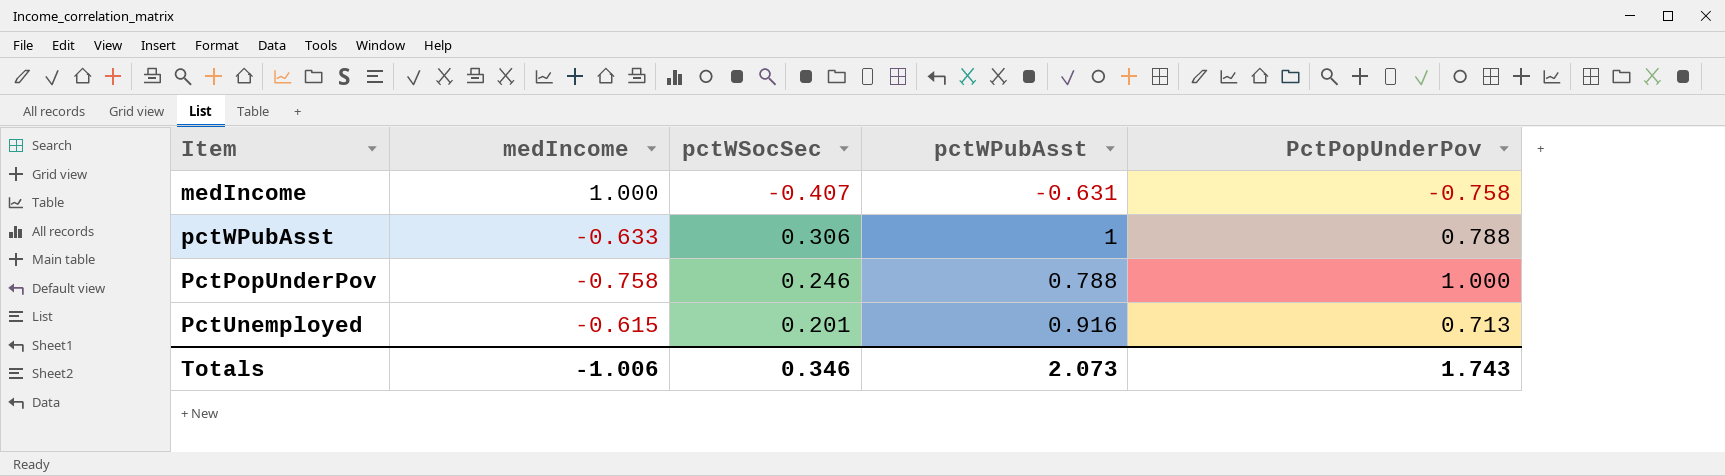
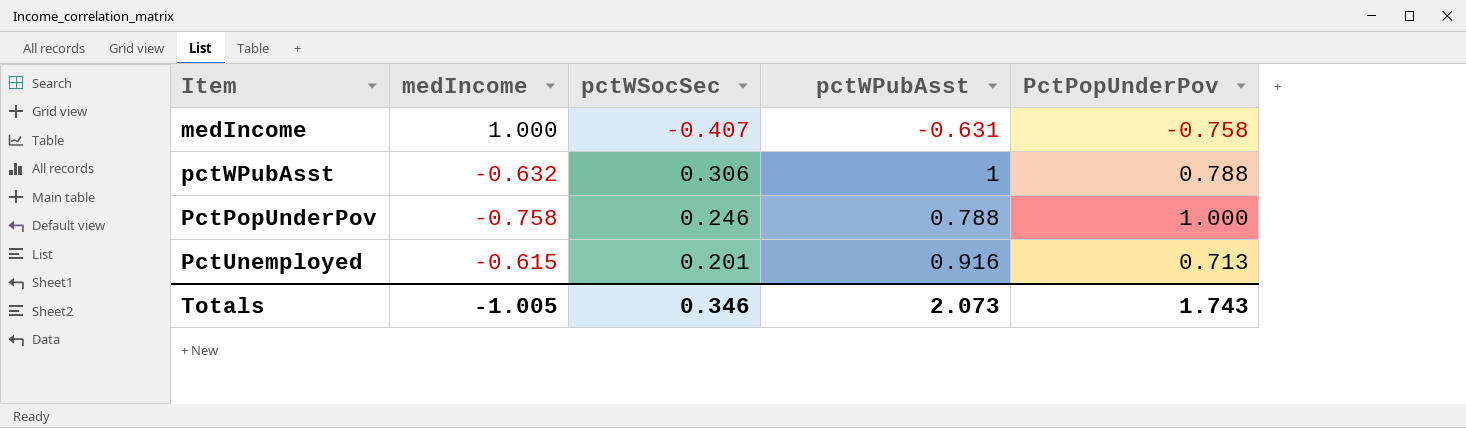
pctWPubAsst | medIncome: -0.633 -> -0.632
Totals | medIncome: -1.006 -> -1.005

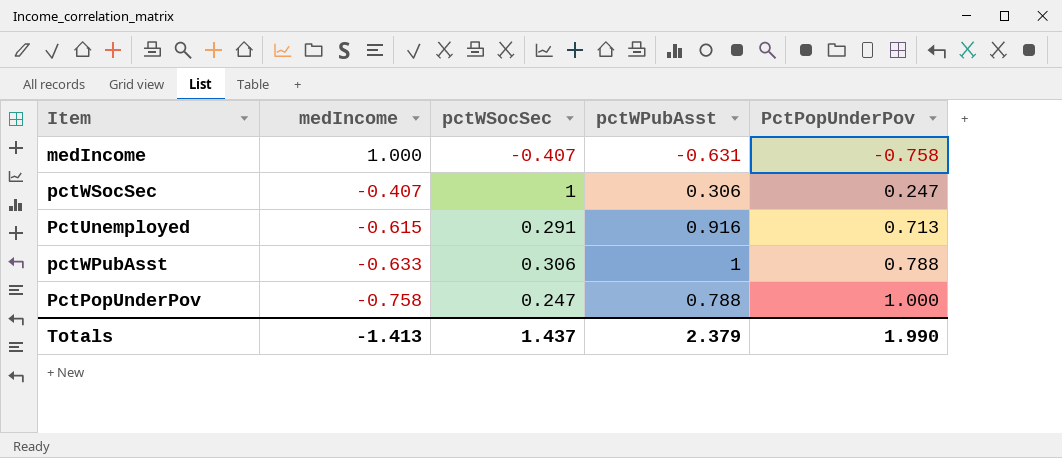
row order: none -> medIncome descending
row pctWSocSec: none -> -0.407 | 1 | 0.306 | 0.247
PctUnemployed | pctWSocSec: 0.201 -> 0.291
pctWPubAsst | medIncome: -0.632 -> -0.633
PctPopUnderPov | pctWSocSec: 0.246 -> 0.247
Totals | medIncome: -1.005 -> -1.413
Totals | pctWSocSec: 0.346 -> 1.437
Totals | pctWPubAsst: 2.073 -> 2.379
Totals | PctPopUnderPov: 1.743 -> 1.990

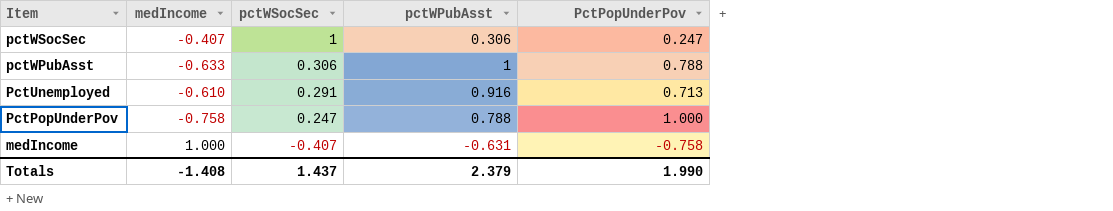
row order: medIncome descending -> Item descending
PctUnemployed | medIncome: -0.615 -> -0.610
Totals | medIncome: -1.413 -> -1.408

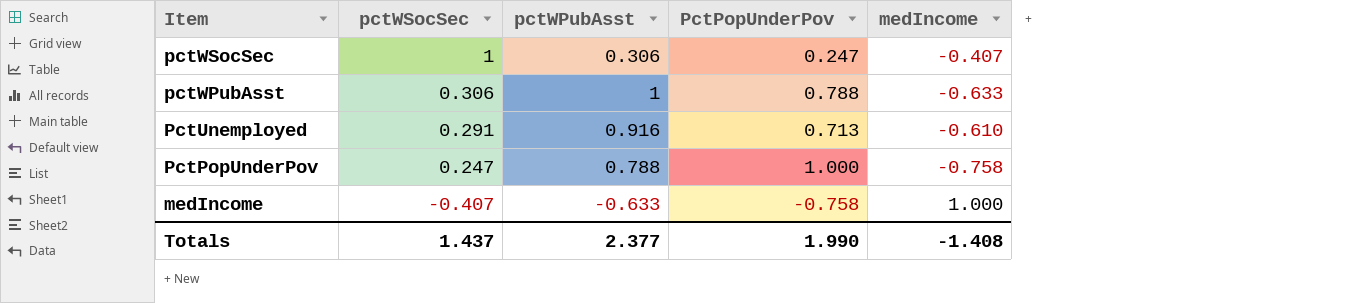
column medIncome | position: 2 -> 5
medIncome | pctWPubAsst: -0.631 -> -0.633
Totals | pctWPubAsst: 2.379 -> 2.377

